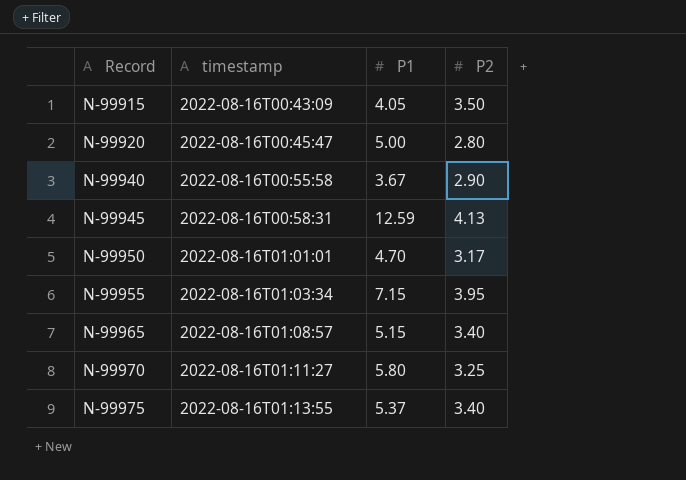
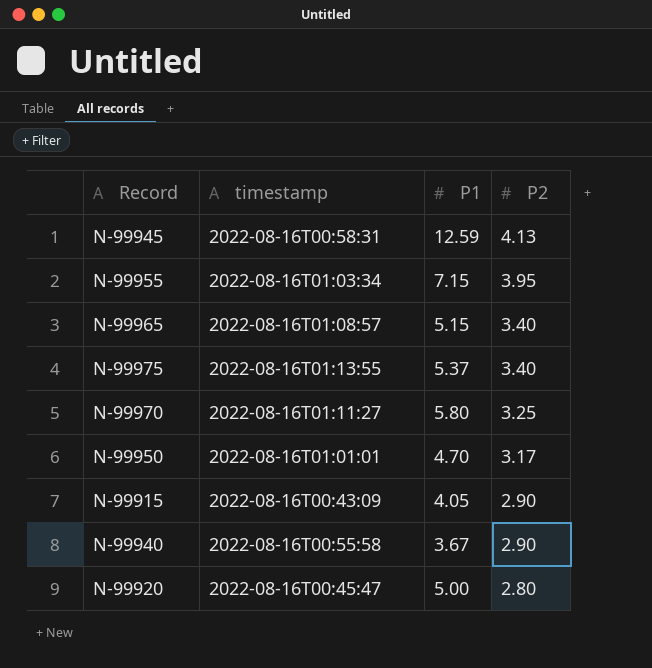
row order: Record ascending -> P2 descending
N-99915 | P2: 3.50 -> 2.90

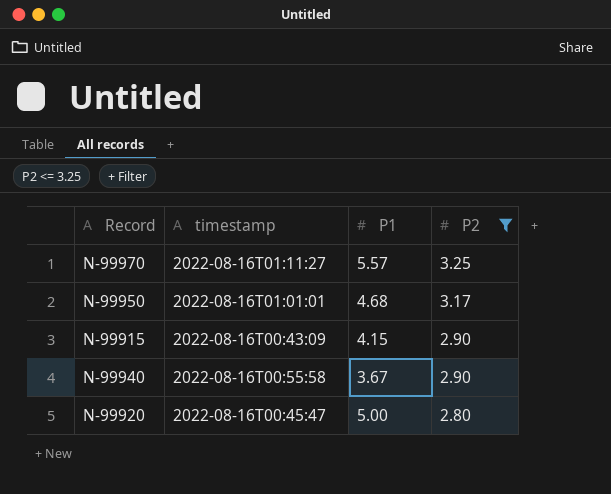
filter: none -> P2 <= 3.25
N-99970 | P1: 5.80 -> 5.57
N-99950 | P1: 4.70 -> 4.68
N-99915 | P1: 4.05 -> 4.15

